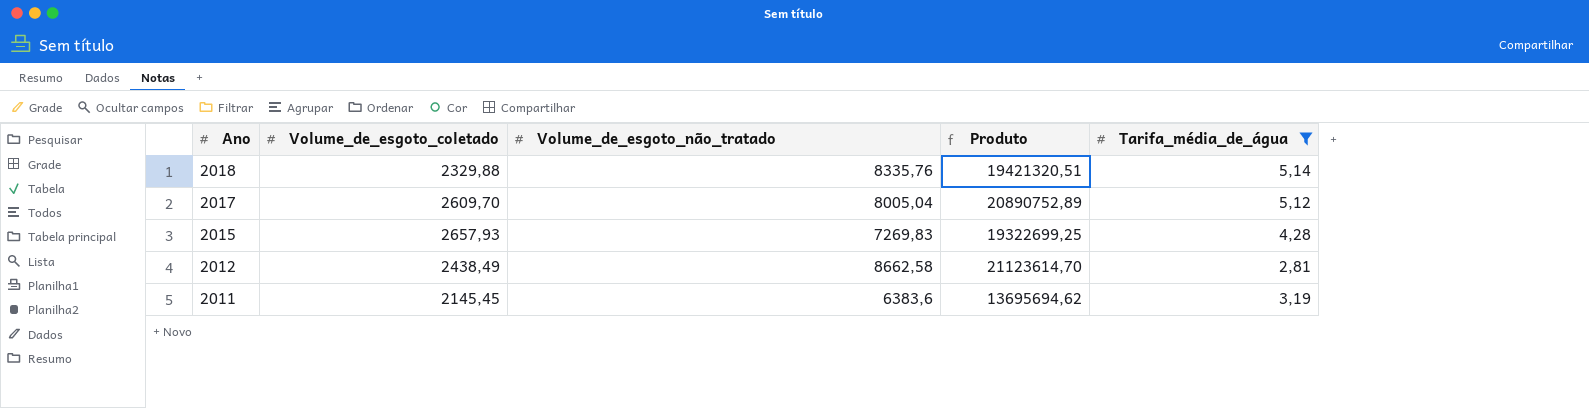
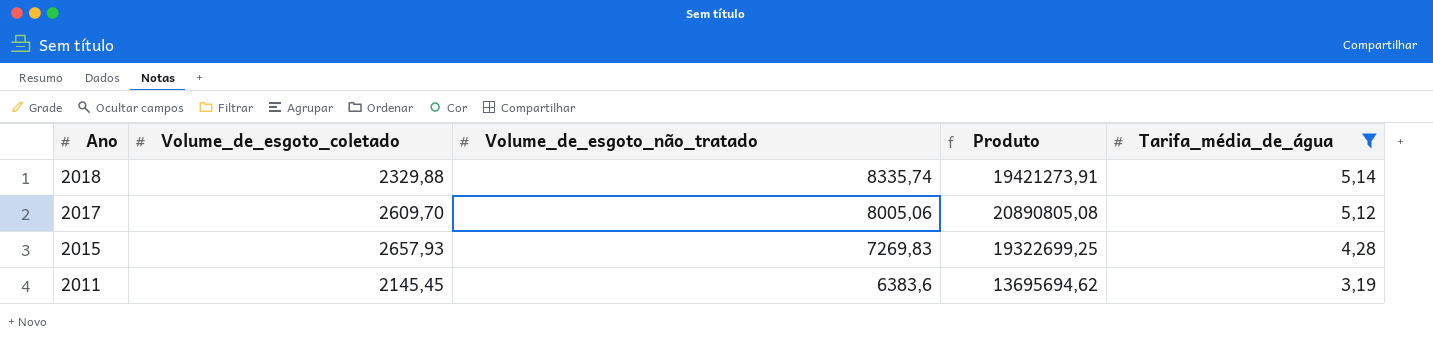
row 2012: 2438,49 | 8662,58 | 21123614,70 | 2,81 -> none
2018 | Volume_de_esgoto_não_tratado: 8335,76 -> 8335,74
2018 | Produto: 19421320,51 -> 19421273,91
2017 | Volume_de_esgoto_não_tratado: 8005,04 -> 8005,06
2017 | Produto: 20890752,89 -> 20890805,08

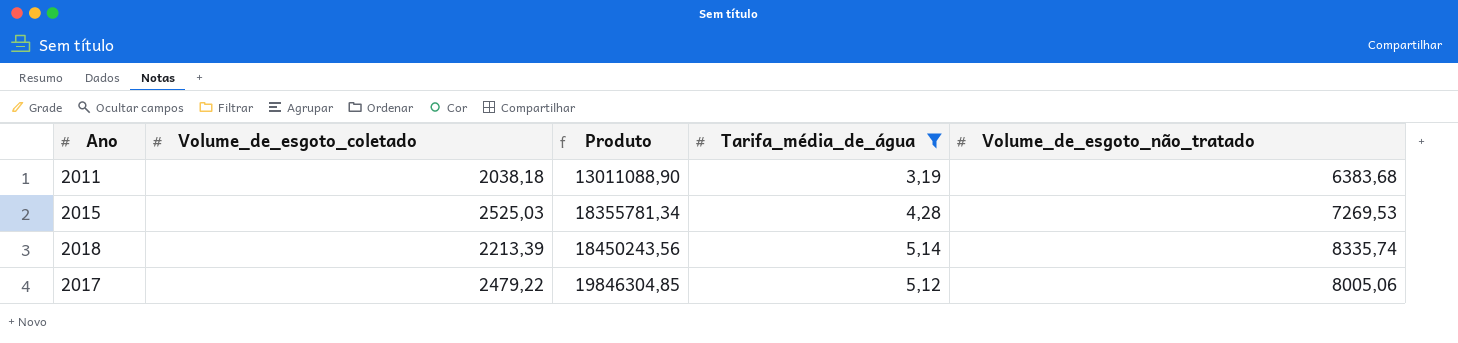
row order: Ano descending -> Produto ascending
column Volume_de_esgoto_não_tratado | position: 3 -> 5
2011 | Volume_de_esgoto_coletado: 2145,45 -> 2038,18
2011 | Produto: 13695694,62 -> 13011088,90
2011 | Volume_de_esgoto_não_tratado: 6383,6 -> 6383,68
2015 | Volume_de_esgoto_coletado: 2657,93 -> 2525,03
2015 | Produto: 19322699,25 -> 18355781,34
2015 | Volume_de_esgoto_não_tratado: 7269,83 -> 7269,53
2018 | Volume_de_esgoto_coletado: 2329,88 -> 2213,39
2018 | Produto: 19421273,91 -> 18450243,56
2017 | Volume_de_esgoto_coletado: 2609,70 -> 2479,22
2017 | Produto: 20890805,08 -> 19846304,85

